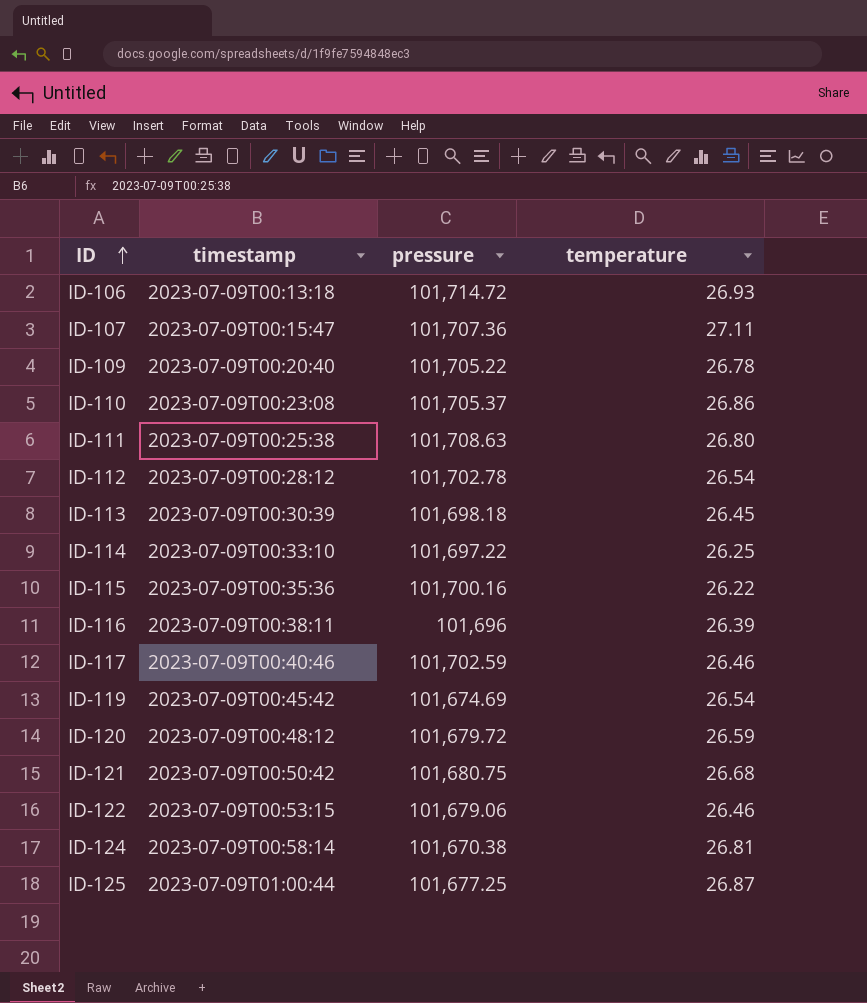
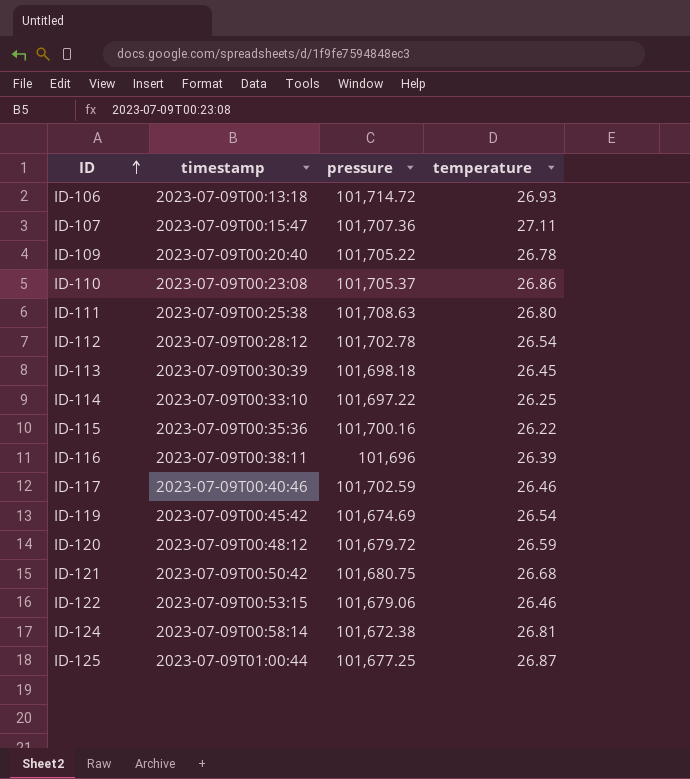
ID-124 | pressure: 101,670.38 -> 101,672.38

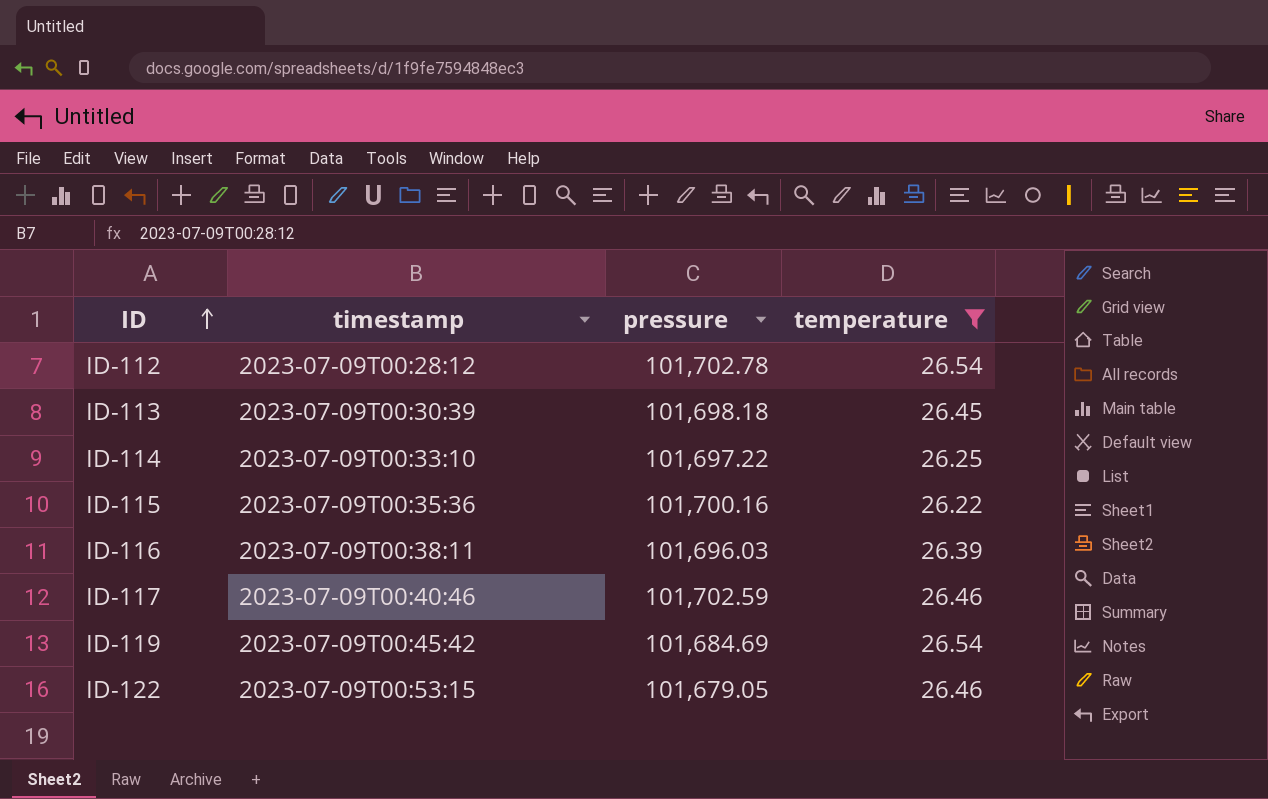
filter: none -> temperature <= 26.54
ID-116 | pressure: 101,696 -> 101,696.03
ID-119 | pressure: 101,674.69 -> 101,684.69
ID-122 | pressure: 101,679.06 -> 101,679.05

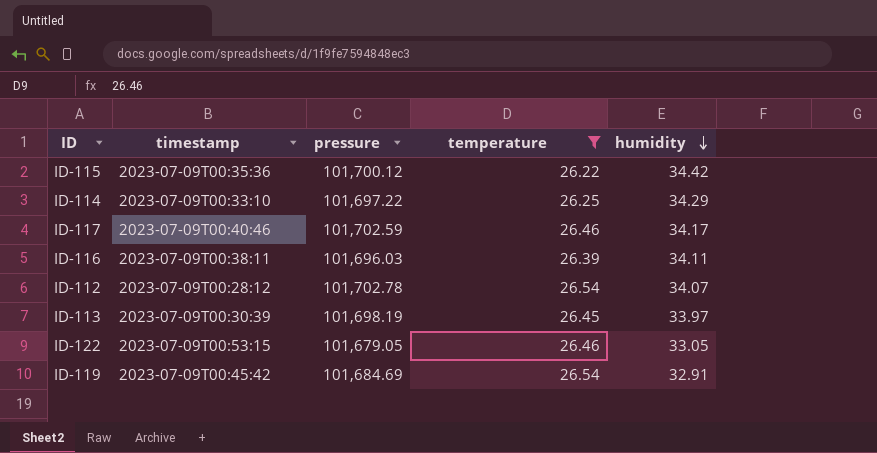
row order: ID ascending -> humidity descending
column humidity | position: none -> 5
ID-115 | pressure: 101,700.16 -> 101,700.12
ID-113 | pressure: 101,698.18 -> 101,698.19

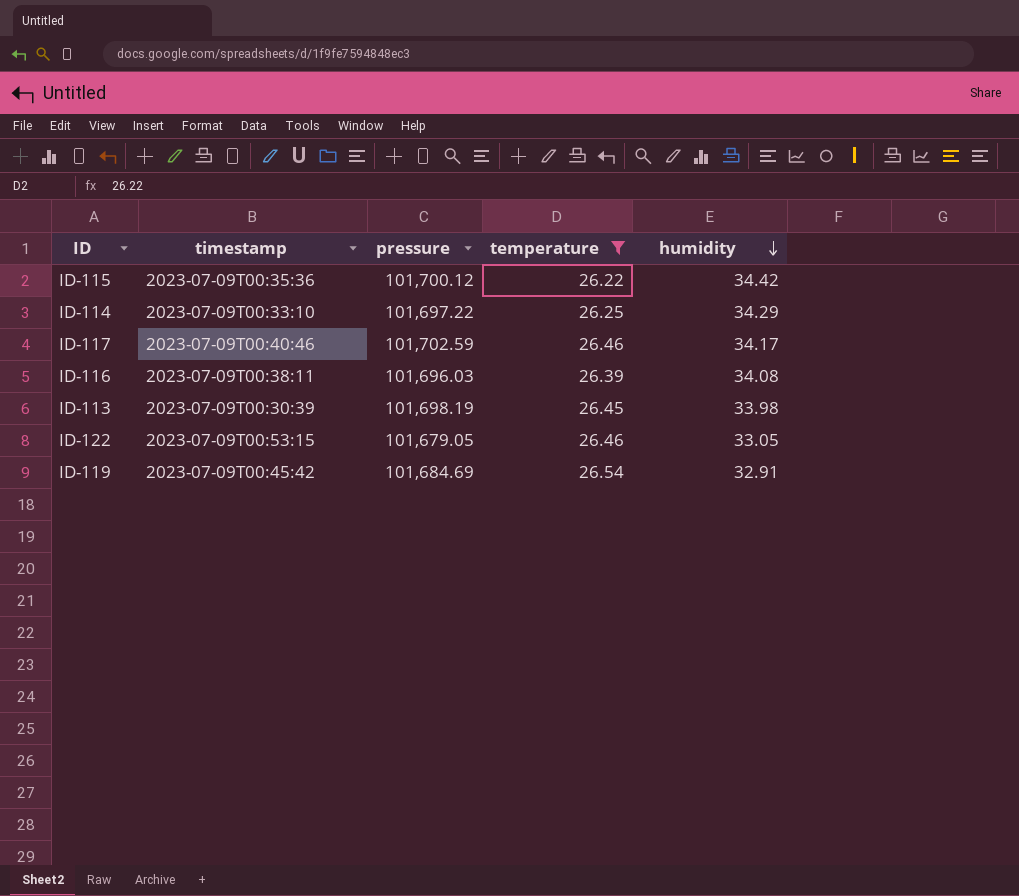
row ID-112: 2023-07-09T00:28:12 | 101,702.78 | 26.54 | 34.07 -> none
ID-116 | humidity: 34.11 -> 34.08
ID-113 | humidity: 33.97 -> 33.98

